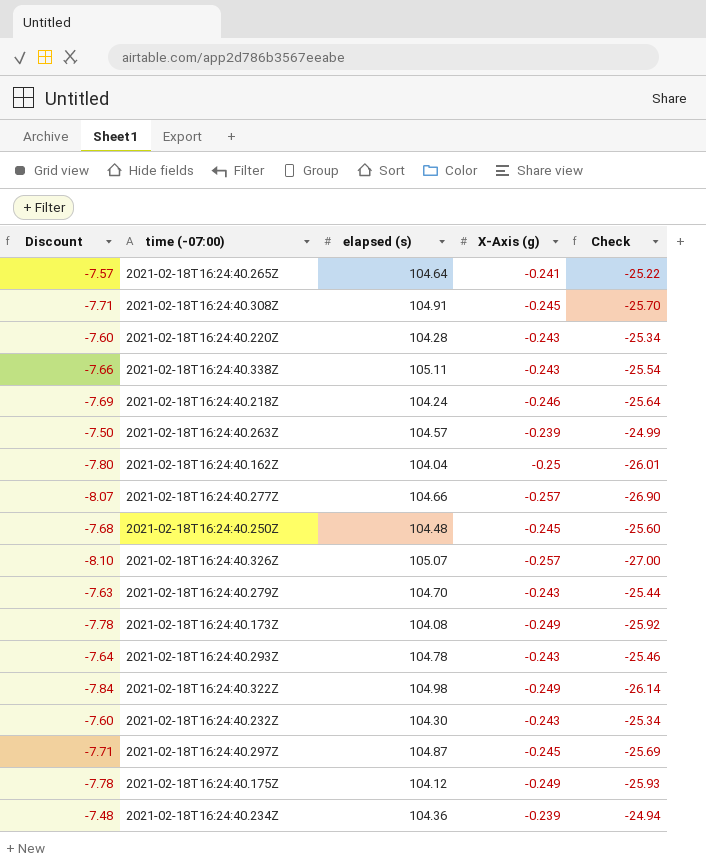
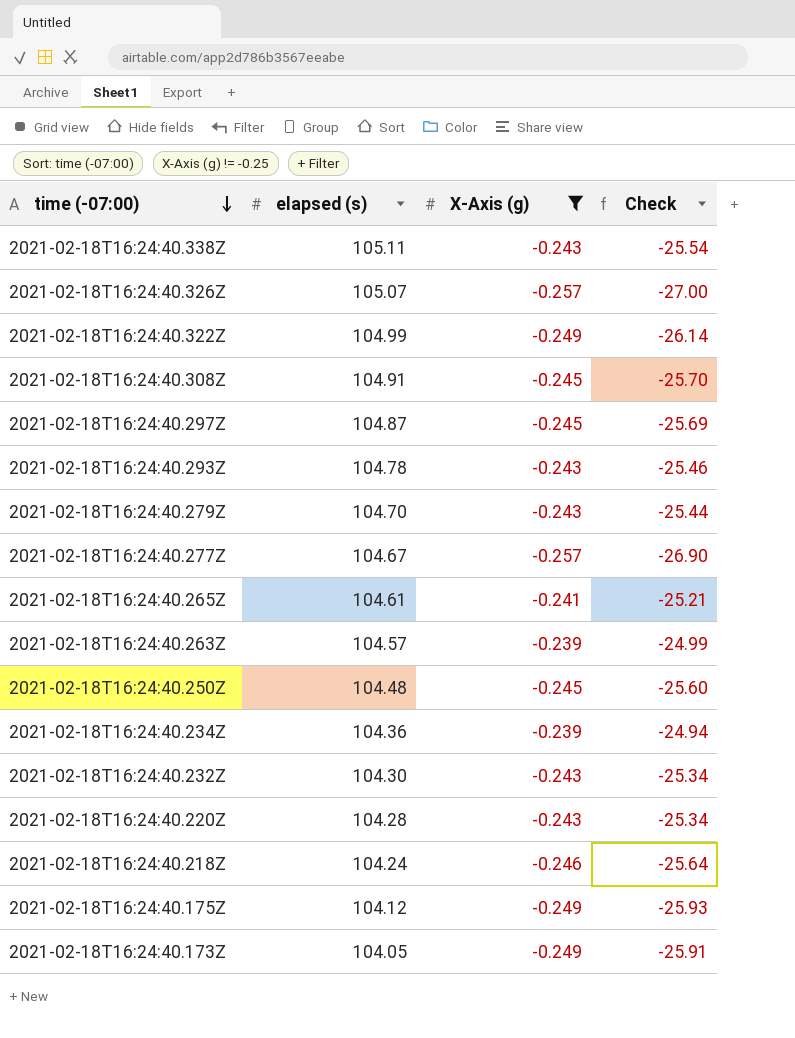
filter: none -> X-Axis (g) != -0.25
row order: none -> time (-07:00) descending
column Discount | formula: [Check] * 0.3 -> none
2021-02-18T16:24:40.322Z | elapsed (s): 104.98 -> 104.99
2021-02-18T16:24:40.277Z | elapsed (s): 104.66 -> 104.67
2021-02-18T16:24:40.265Z | elapsed (s): 104.64 -> 104.61
2021-02-18T16:24:40.265Z | Check: -25.22 -> -25.21
2021-02-18T16:24:40.173Z | elapsed (s): 104.08 -> 104.05
2021-02-18T16:24:40.173Z | Check: -25.92 -> -25.91

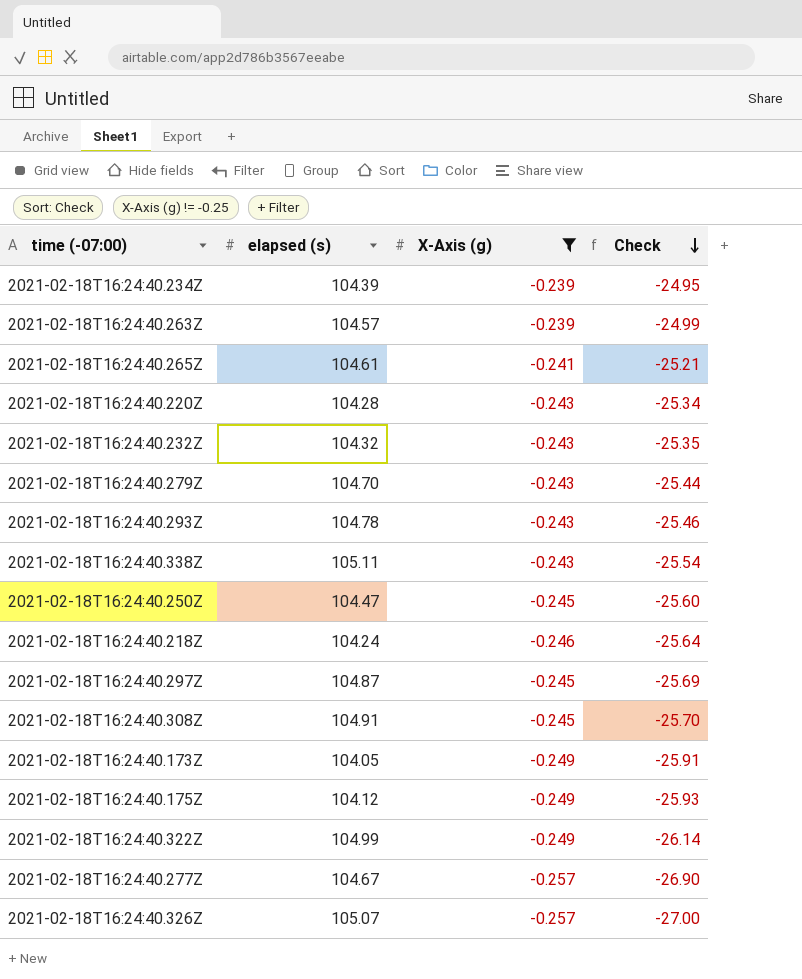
row order: time (-07:00) descending -> Check descending
2021-02-18T16:24:40.234Z | elapsed (s): 104.36 -> 104.39
2021-02-18T16:24:40.234Z | Check: -24.94 -> -24.95
2021-02-18T16:24:40.232Z | elapsed (s): 104.30 -> 104.32
2021-02-18T16:24:40.232Z | Check: -25.34 -> -25.35
2021-02-18T16:24:40.250Z | elapsed (s): 104.48 -> 104.47

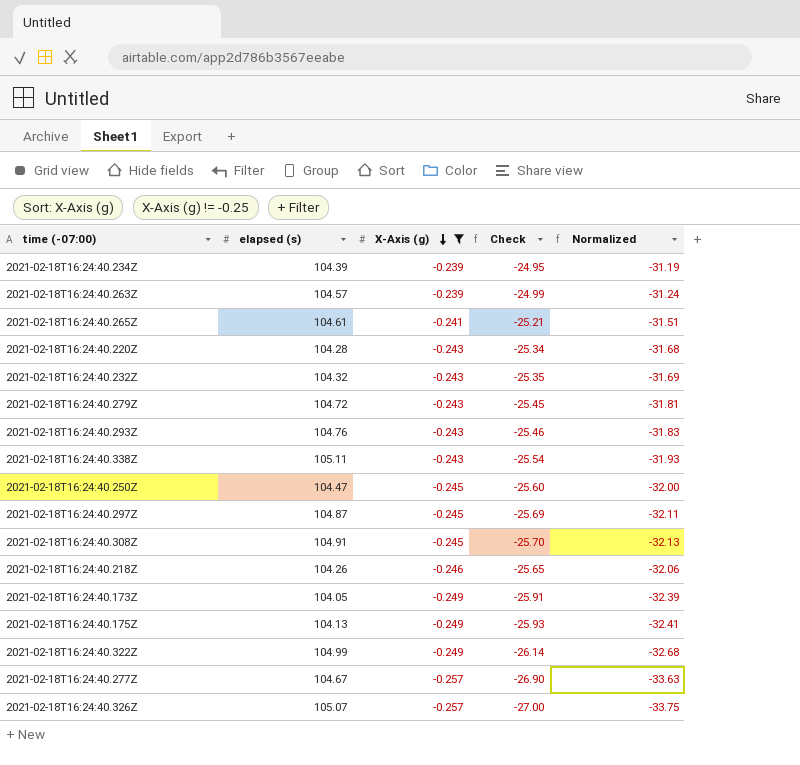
row order: Check descending -> X-Axis (g) descending
column Normalized | formula: none -> [Check] * 1.25
2021-02-18T16:24:40.279Z | elapsed (s): 104.70 -> 104.72
2021-02-18T16:24:40.279Z | Check: -25.44 -> -25.45
2021-02-18T16:24:40.293Z | elapsed (s): 104.78 -> 104.76
2021-02-18T16:24:40.218Z | elapsed (s): 104.24 -> 104.26
2021-02-18T16:24:40.218Z | Check: -25.64 -> -25.65
2021-02-18T16:24:40.175Z | elapsed (s): 104.12 -> 104.13

